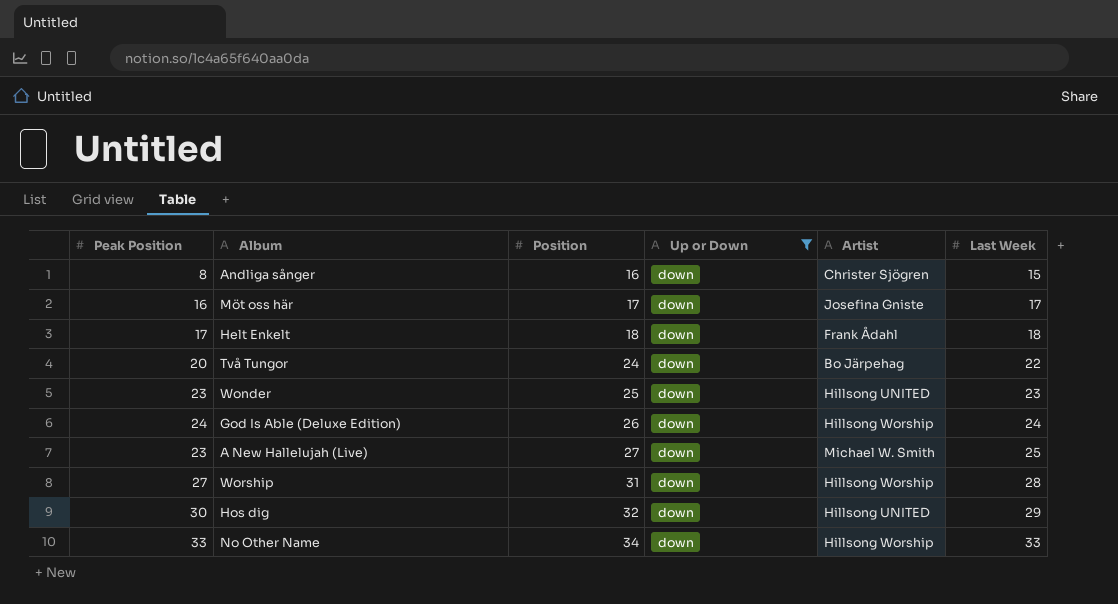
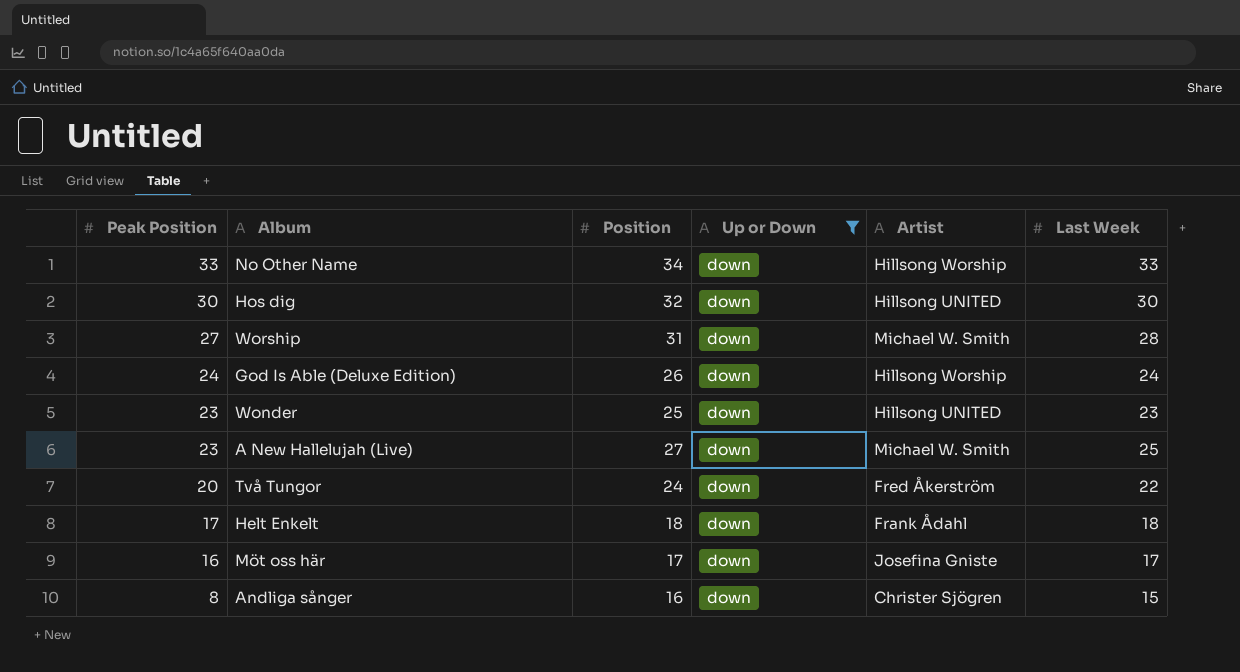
row order: Position ascending -> Peak Position descending
Hos dig | Last Week: 29 -> 30
Worship | Artist: Hillsong Worship -> Michael W. Smith
Två Tungor | Artist: Bo Järpehag -> Fred Åkerström

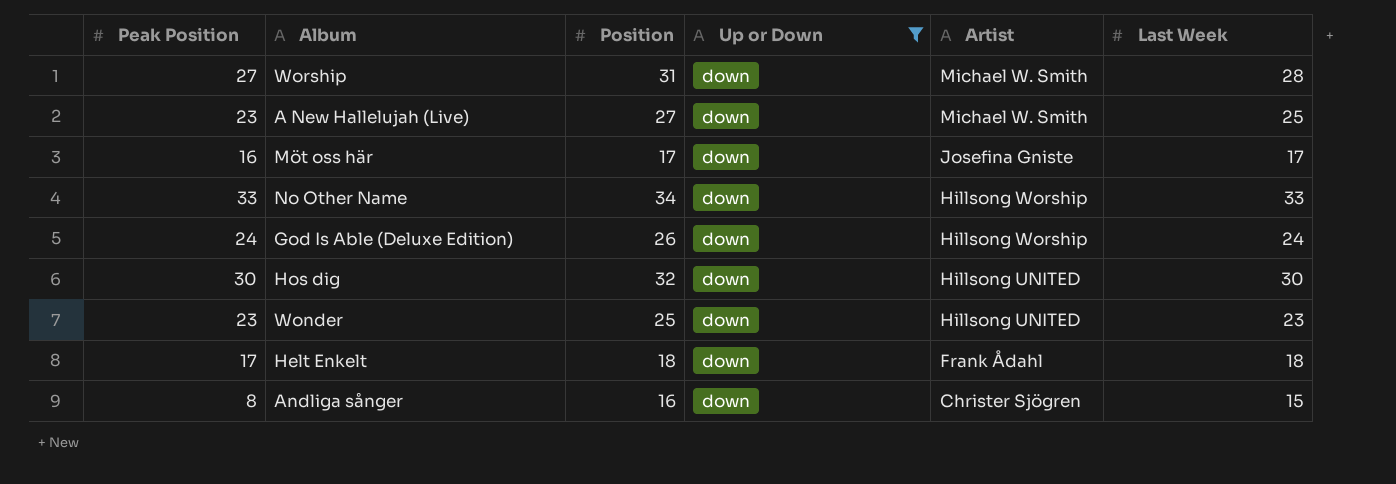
row order: Peak Position descending -> Artist descending
row Två Tungor: 20 | 24 | down | Fred Åkerström | 22 -> none

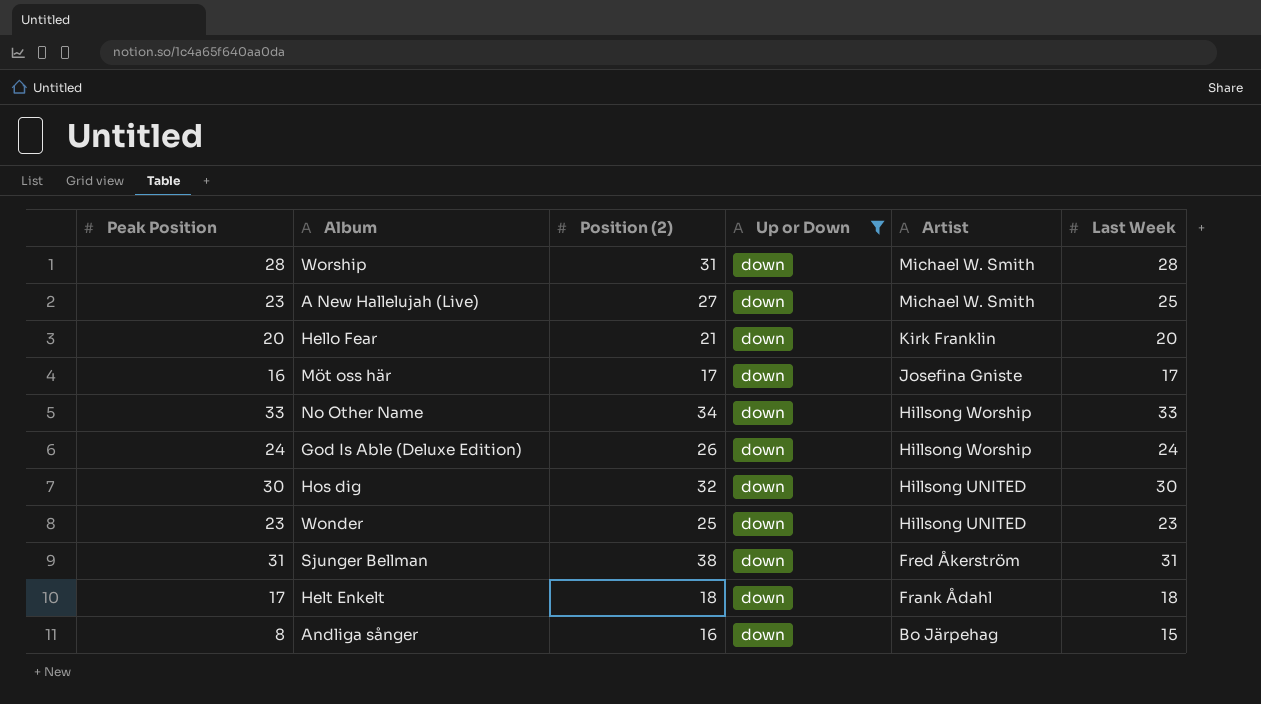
column name: Position -> Position (2)
Worship | Peak Position: 27 -> 28
row Hello Fear: none -> 20 | 21 | down | Kirk Franklin | 20
row Sjunger Bellman: none -> 31 | 38 | down | Fred Åkerström | 31
Andliga sånger | Artist: Christer Sjögren -> Bo Järpehag

